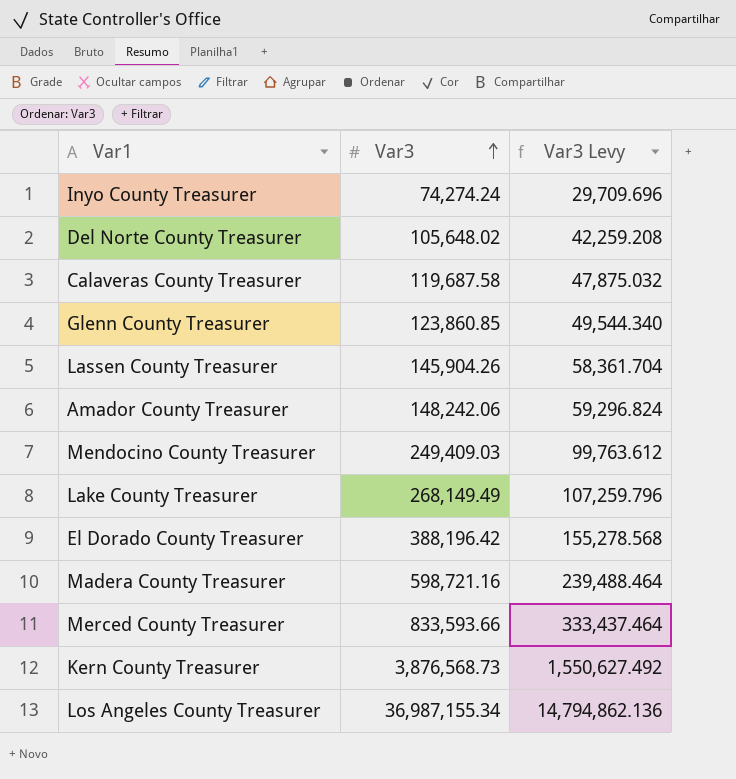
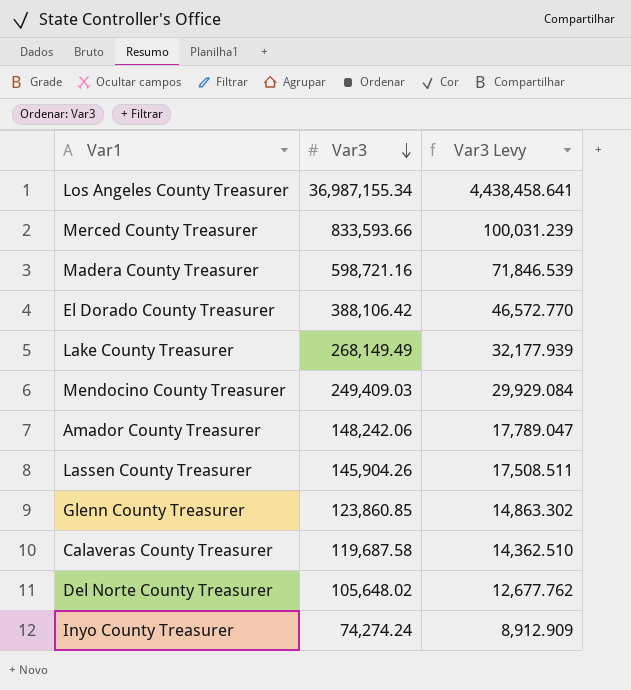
row order: Var3 ascending -> Var3 descending
column Var3 Levy | formula: [Var3] * 0.4 -> [Var3] * 0.12
row Kern County Treasurer: 3,876,568.73 | 1,550,627.492 -> none
El Dorado County Treasurer | Var3: 388,196.42 -> 388,106.42

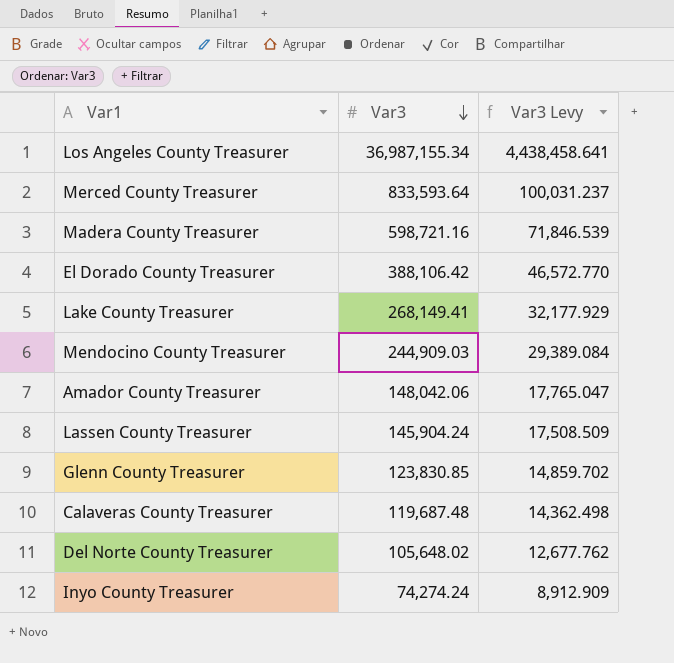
Merced County Treasurer | Var3: 833,593.66 -> 833,593.64
Merced County Treasurer | Var3 Levy: 100,031.239 -> 100,031.237
Lake County Treasurer | Var3: 268,149.49 -> 268,149.41
Lake County Treasurer | Var3 Levy: 32,177.939 -> 32,177.929
Mendocino County Treasurer | Var3: 249,409.03 -> 244,909.03
Mendocino County Treasurer | Var3 Levy: 29,929.084 -> 29,389.084
Amador County Treasurer | Var3: 148,242.06 -> 148,042.06
Amador County Treasurer | Var3 Levy: 17,789.047 -> 17,765.047
Lassen County Treasurer | Var3: 145,904.26 -> 145,904.24
Lassen County Treasurer | Var3 Levy: 17,508.511 -> 17,508.509
Glenn County Treasurer | Var3: 123,860.85 -> 123,830.85
Glenn County Treasurer | Var3 Levy: 14,863.302 -> 14,859.702
Calaveras County Treasurer | Var3: 119,687.58 -> 119,687.48
Calaveras County Treasurer | Var3 Levy: 14,362.510 -> 14,362.498

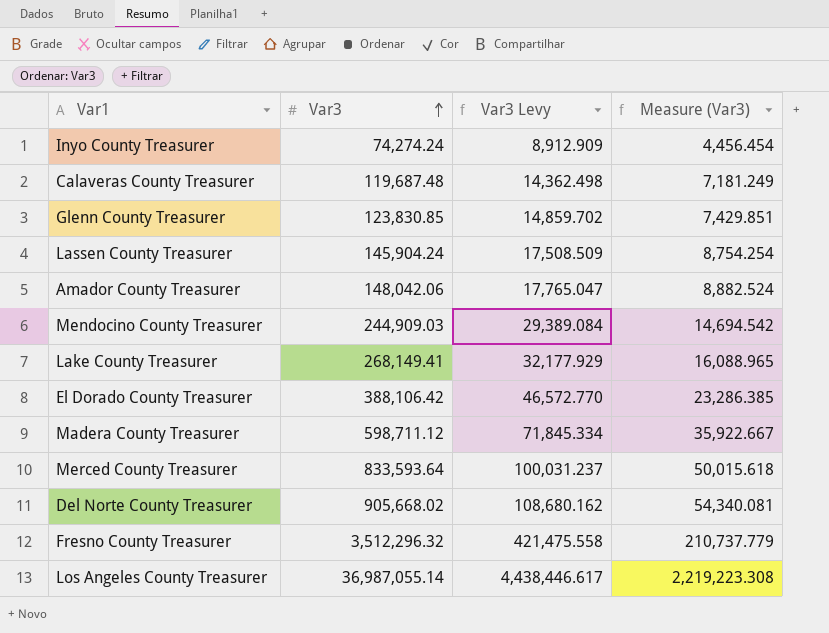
row order: Var3 descending -> Var3 ascending
column Measure (Var3) | formula: none -> [Var3] * 0.06
Madera County Treasurer | Var3: 598,721.16 -> 598,711.12
Madera County Treasurer | Var3 Levy: 71,846.539 -> 71,845.334
Del Norte County Treasurer | Var3: 105,648.02 -> 905,668.02
Del Norte County Treasurer | Var3 Levy: 12,677.762 -> 108,680.162
row Fresno County Treasurer: none -> 3,512,296.32 | 421,475.558 | 210,737.779
Los Angeles County Treasurer | Var3: 36,987,155.34 -> 36,987,055.14
Los Angeles County Treasurer | Var3 Levy: 4,438,458.641 -> 4,438,446.617

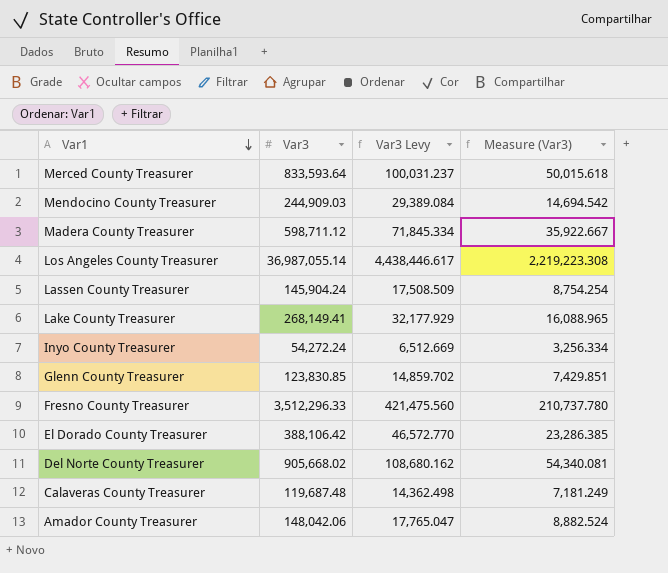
row order: Var3 ascending -> Var1 descending
Inyo County Treasurer | Var3: 74,274.24 -> 54,272.24
Inyo County Treasurer | Var3 Levy: 8,912.909 -> 6,512.669
Inyo County Treasurer | Measure (Var3): 4,456.454 -> 3,256.334
Fresno County Treasurer | Var3: 3,512,296.32 -> 3,512,296.33
Fresno County Treasurer | Var3 Levy: 421,475.558 -> 421,475.560
Fresno County Treasurer | Measure (Var3): 210,737.779 -> 210,737.780

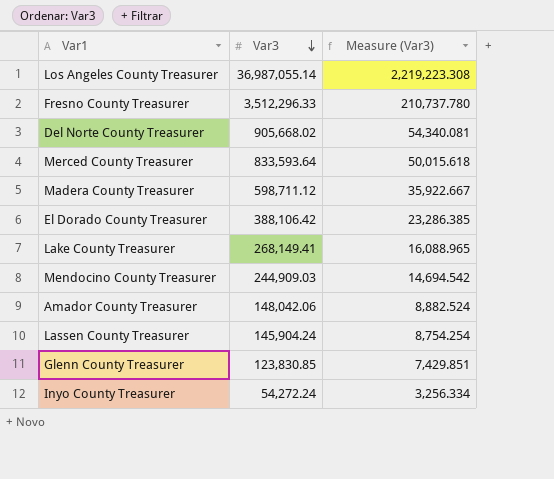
row order: Var1 descending -> Var3 descending
column Var3 Levy | formula: [Var3] * 0.12 -> none
row Calaveras County Treasurer: 119,687.48 | 14,362.498 | 7,181.249 -> none

